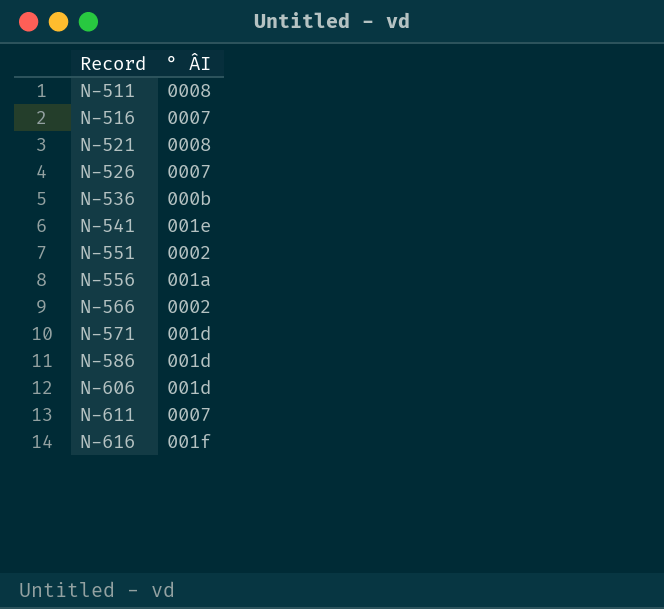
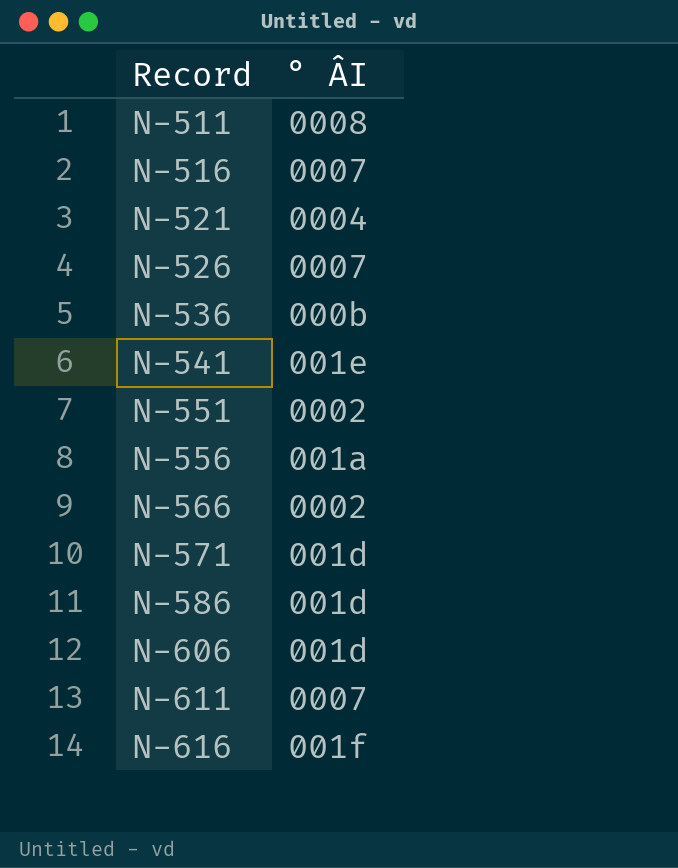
N-521 | ° ÂI: 0008 -> 0004

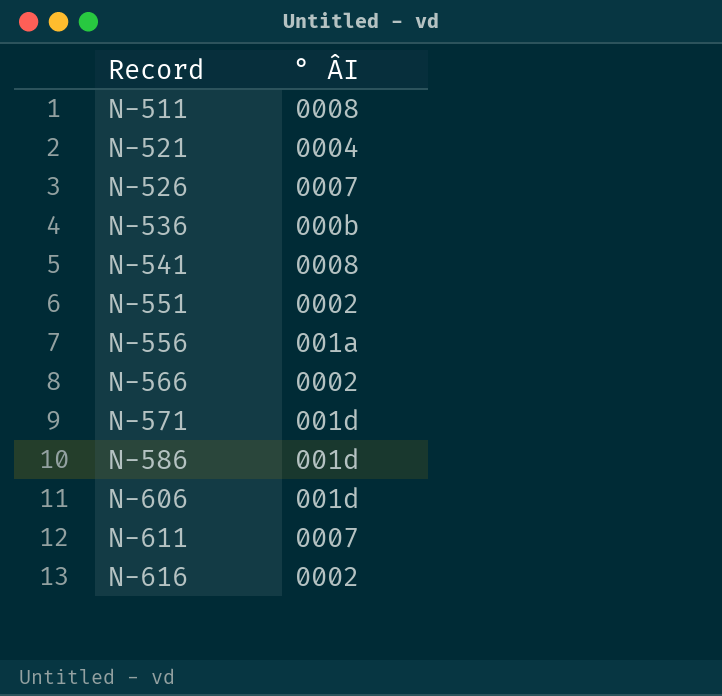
row N-516: 0007 -> none
N-541 | ° ÂI: 001e -> 0008
N-616 | ° ÂI: 001f -> 0002

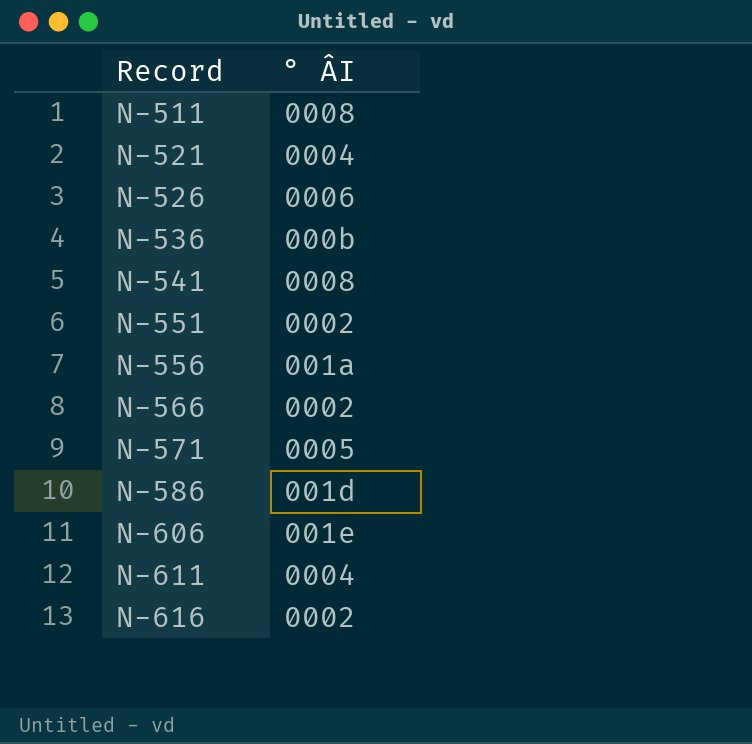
N-526 | ° ÂI: 0007 -> 0006
N-571 | ° ÂI: 001d -> 0005
N-606 | ° ÂI: 001d -> 001e
N-611 | ° ÂI: 0007 -> 0004

